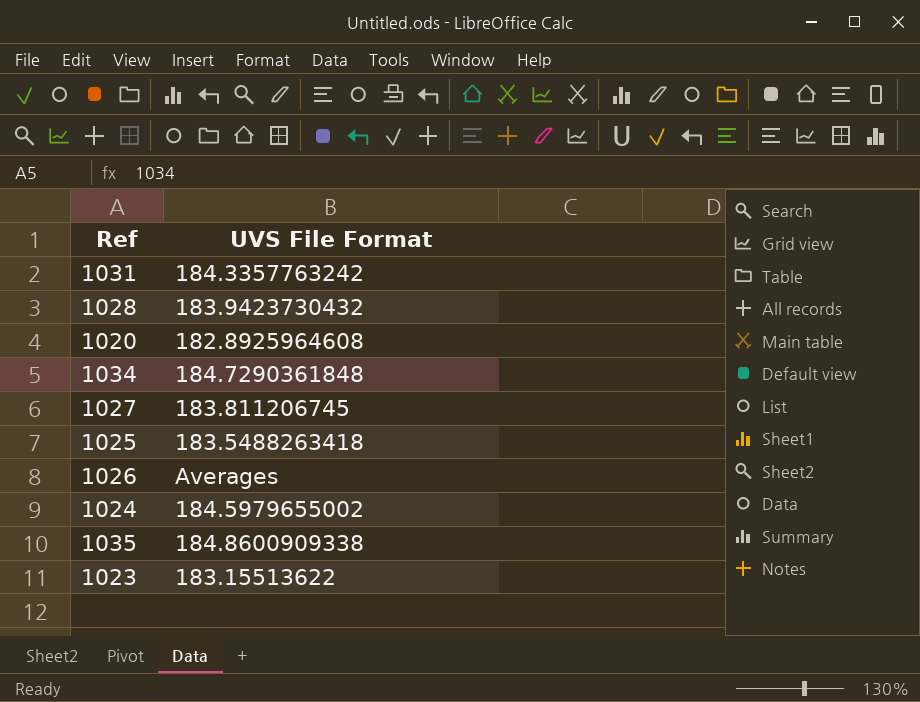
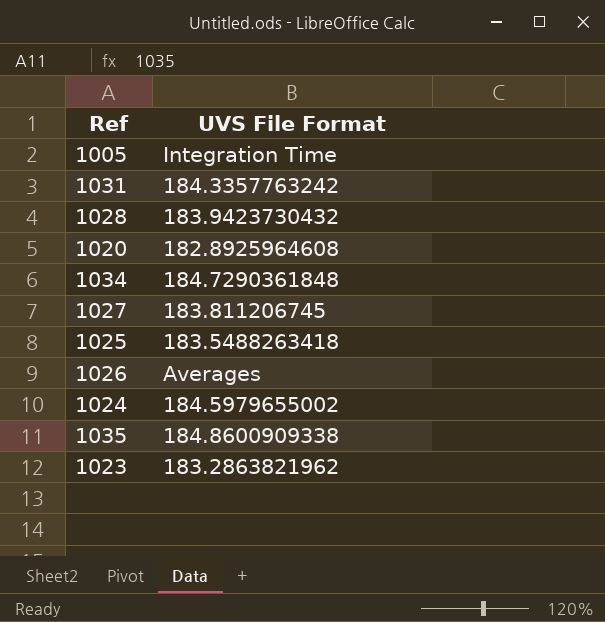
row 1005: none -> Integration Time
1023 | UVS File Format: 183.15513622 -> 183.2863821962

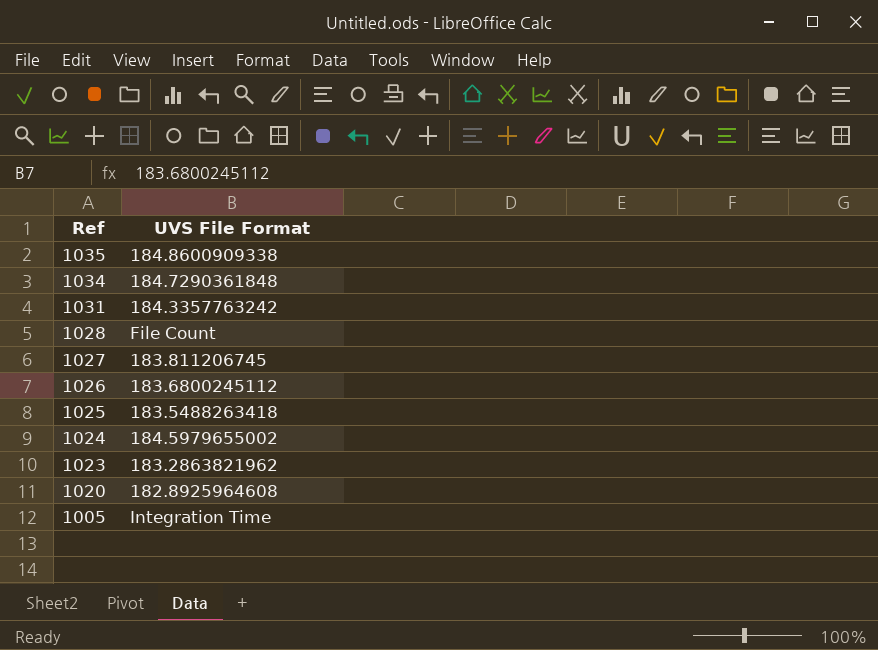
row order: none -> Ref descending
1028 | UVS File Format: 183.9423730432 -> File Count
1026 | UVS File Format: Averages -> 183.6800245112

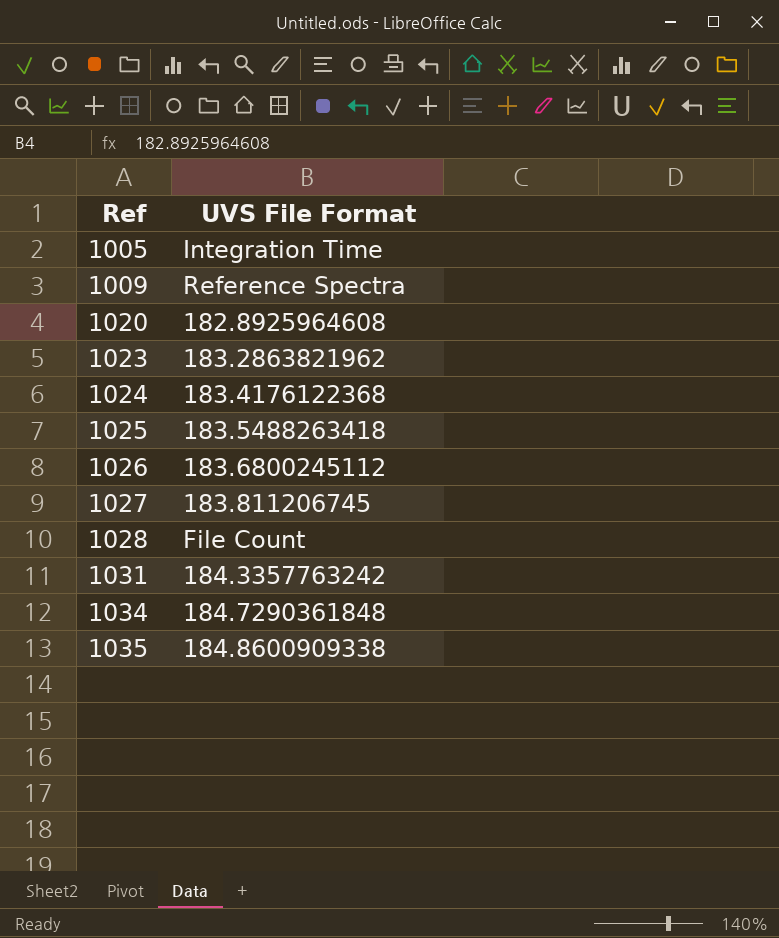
row order: Ref descending -> Ref ascending
row 1009: none -> Reference Spectra
1024 | UVS File Format: 184.5979655002 -> 183.4176122368

